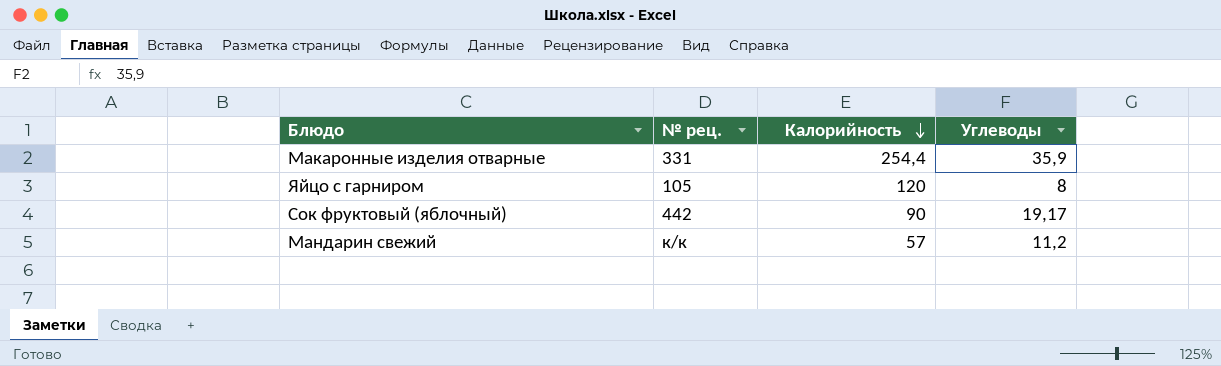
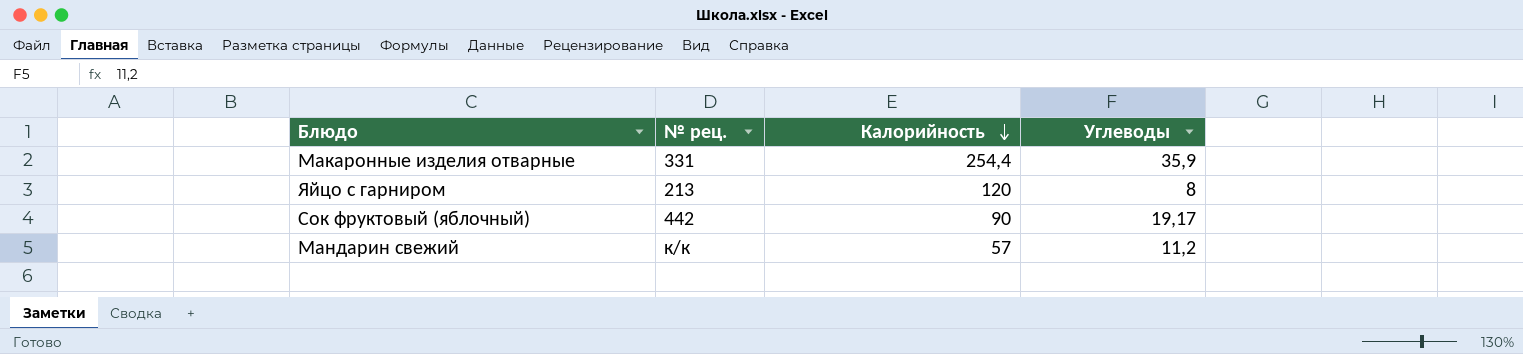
Яйцо с гарниром | № рец.: 105 -> 213

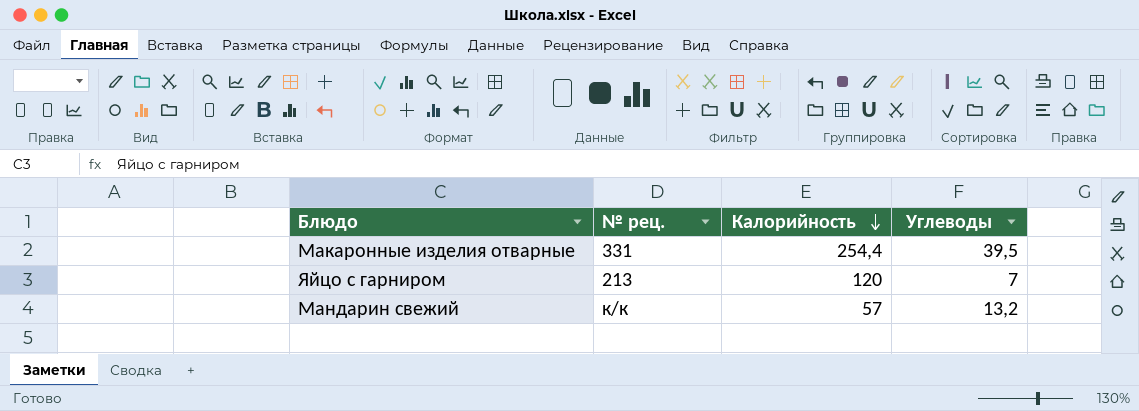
row Сок фруктовый (яблочный): 442 | 90 | 19,17 -> none
Макаронные изделия отварные | Углеводы: 35,9 -> 39,5
Яйцо с гарниром | Углеводы: 8 -> 7
Мандарин свежий | Углеводы: 11,2 -> 13,2

